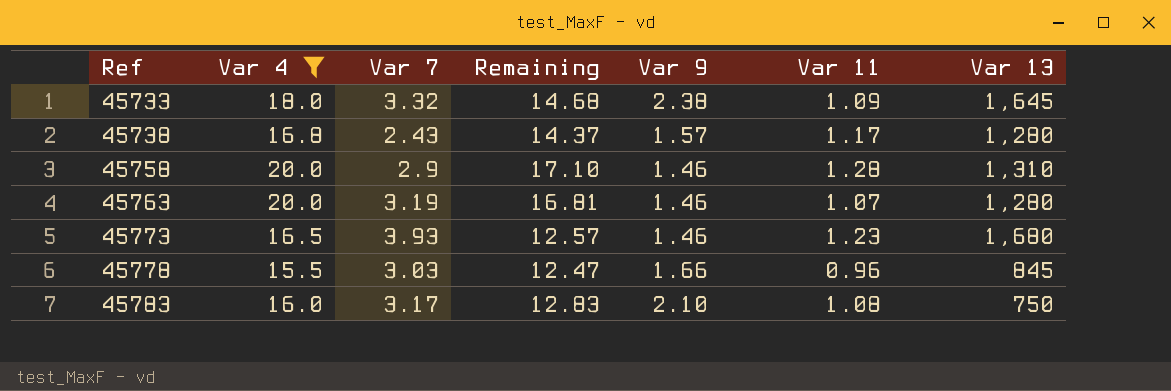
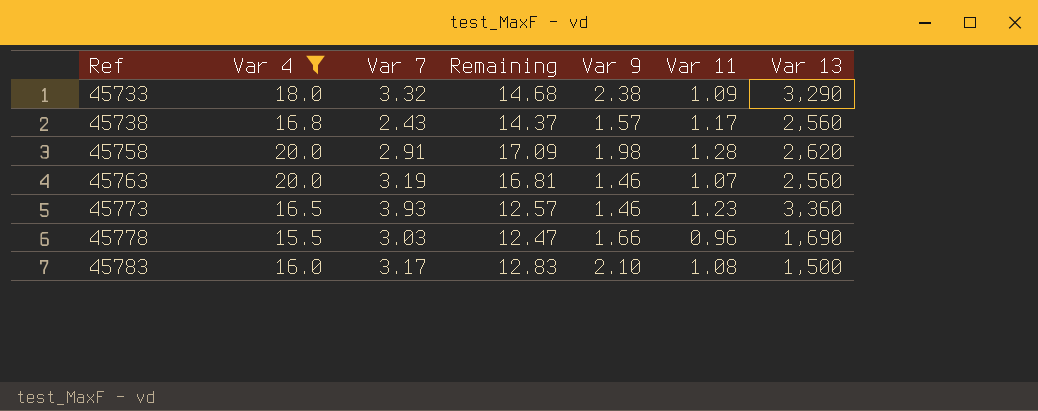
45733 | Var 13: 1,645 -> 3,290
45738 | Var 13: 1,280 -> 2,560
45758 | Var 7: 2.9 -> 2.91
45758 | Remaining: 17.10 -> 17.09
45758 | Var 9: 1.46 -> 1.98
45758 | Var 13: 1,310 -> 2,620
45763 | Var 13: 1,280 -> 2,560
45773 | Var 13: 1,680 -> 3,360
45778 | Var 13: 845 -> 1,690
45783 | Var 13: 750 -> 1,500

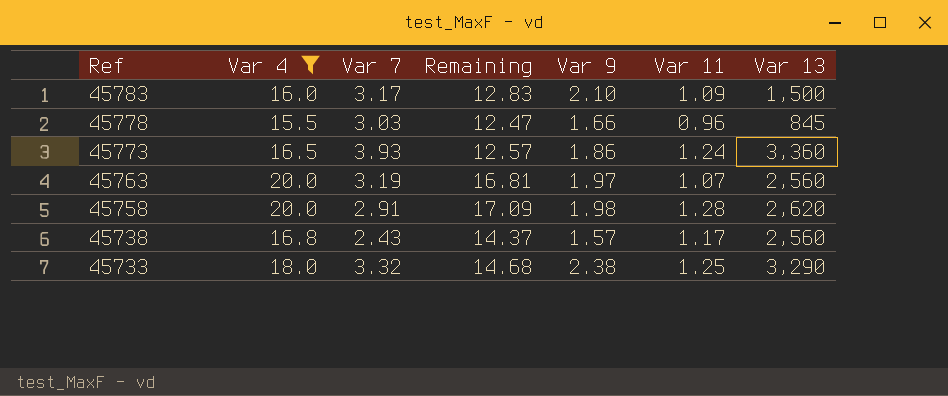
row order: Ref ascending -> Ref descending
45783 | Var 11: 1.08 -> 1.09
45778 | Var 13: 1,690 -> 845
45773 | Var 9: 1.46 -> 1.86
45773 | Var 11: 1.23 -> 1.24
45763 | Var 9: 1.46 -> 1.97
45733 | Var 11: 1.09 -> 1.25

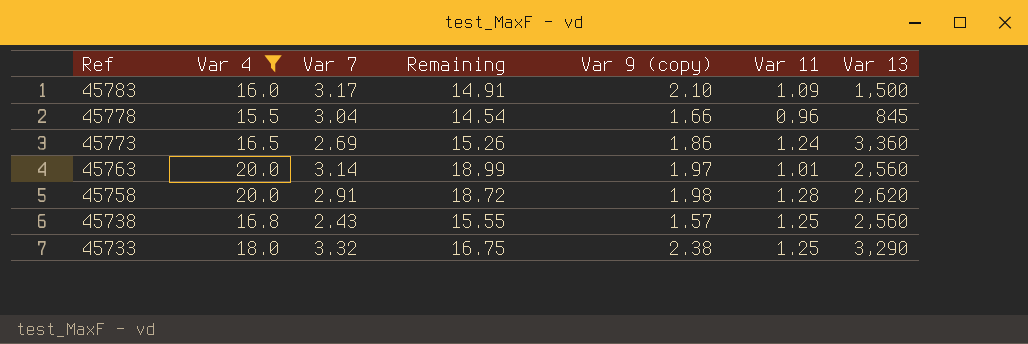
column Remaining | formula: [Var 4] - [Var 7] -> [Var 4] - [Var 11]
column name: Var 9 -> Var 9 (copy)
45778 | Var 7: 3.03 -> 3.04
45773 | Var 7: 3.93 -> 2.69
45763 | Var 7: 3.19 -> 3.14
45763 | Var 11: 1.07 -> 1.01
45738 | Var 11: 1.17 -> 1.25

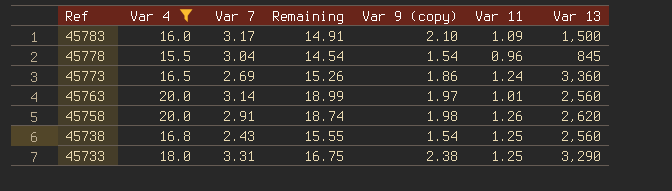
45778 | Var 9 (copy): 1.66 -> 1.54
45758 | Remaining: 18.72 -> 18.74
45758 | Var 11: 1.28 -> 1.26
45738 | Var 9 (copy): 1.57 -> 1.54
45733 | Var 7: 3.32 -> 3.31

